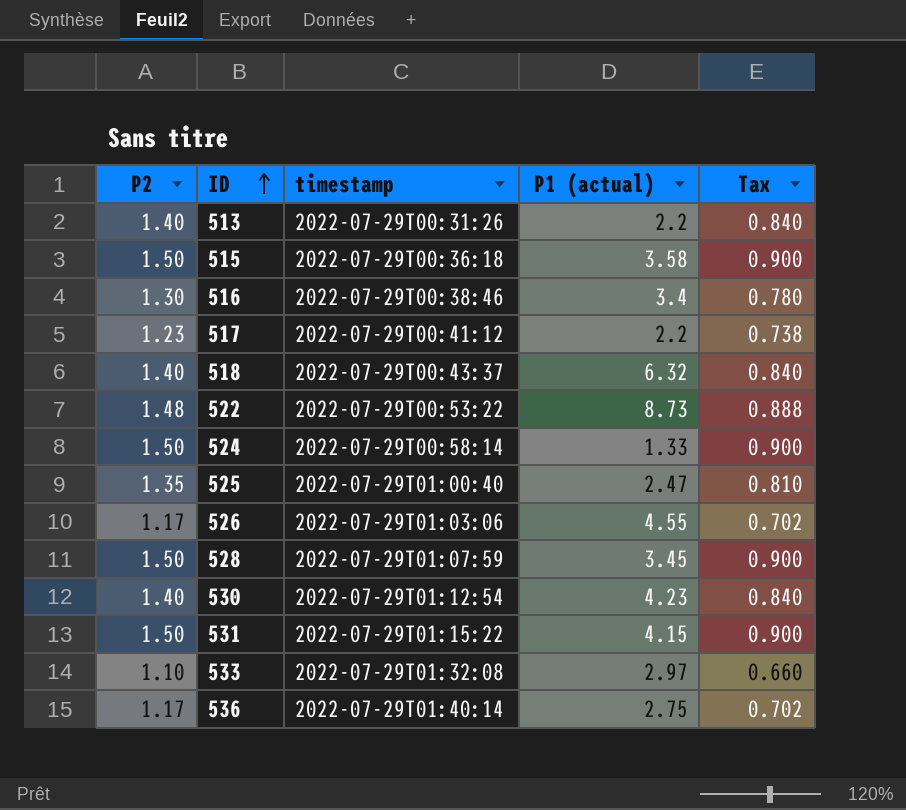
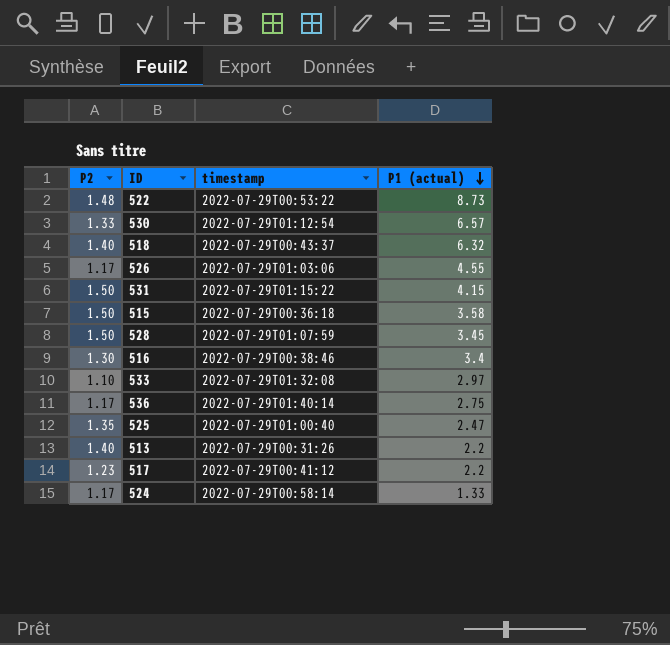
row order: ID ascending -> P1 (actual) descending
column Tax | formula: [P2] * 0.6 -> none
530 | P2: 1.40 -> 1.33
530 | P1 (actual): 4.23 -> 6.57
524 | P2: 1.50 -> 1.17

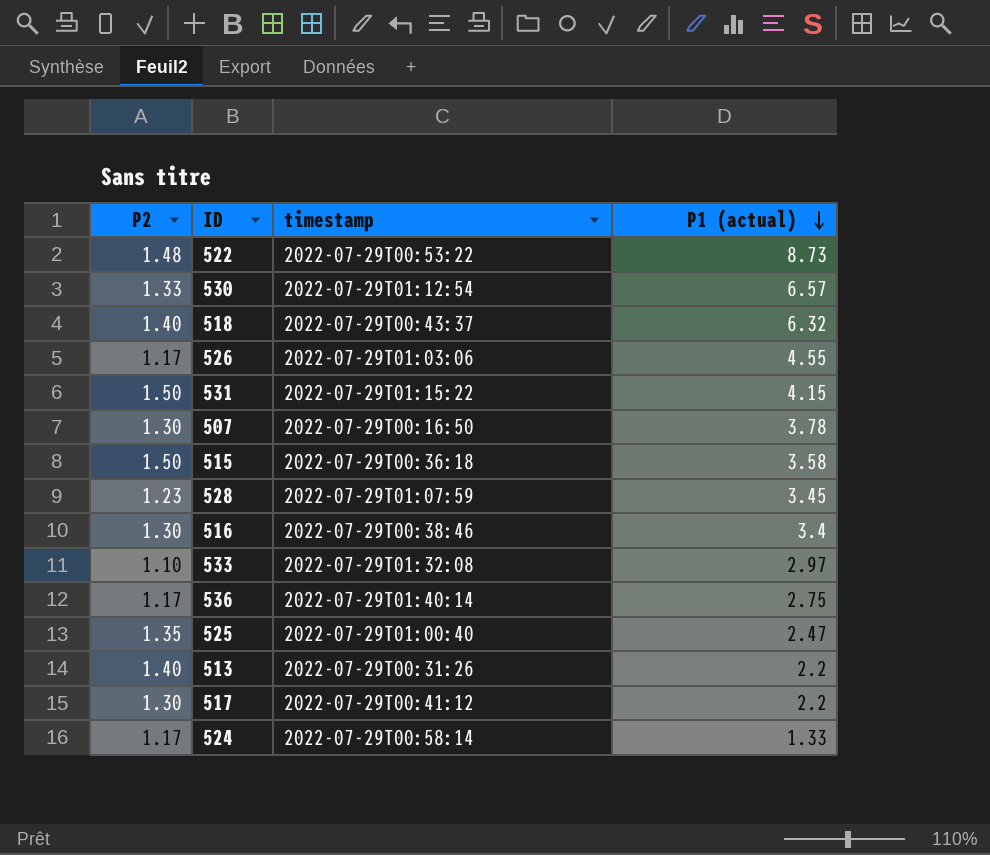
row 507: none -> 1.30 | 2022-07-29T00:16:50 | 3.78
528 | P2: 1.50 -> 1.23
517 | P2: 1.23 -> 1.30

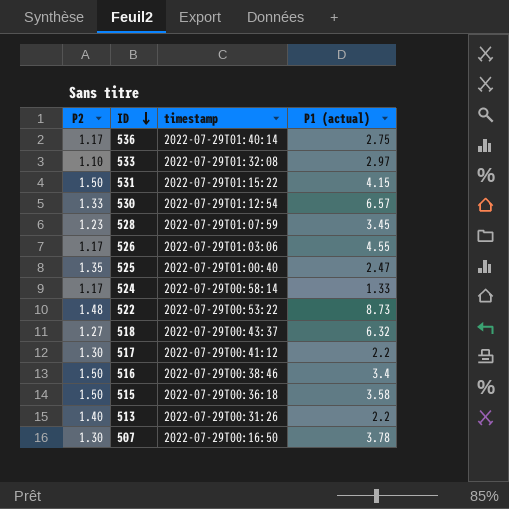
row order: P1 (actual) descending -> ID descending
518 | P2: 1.40 -> 1.27
516 | P2: 1.30 -> 1.50

